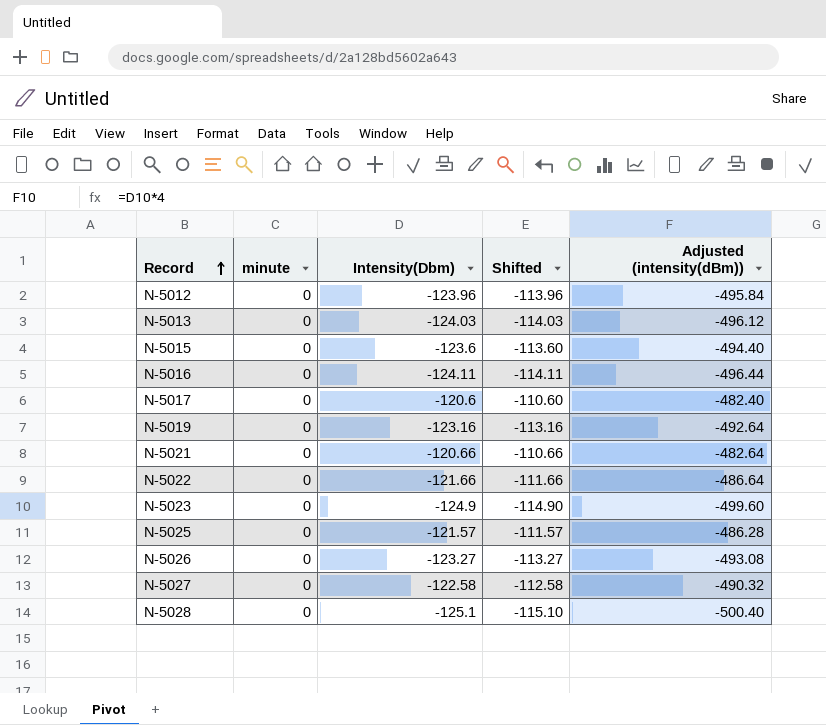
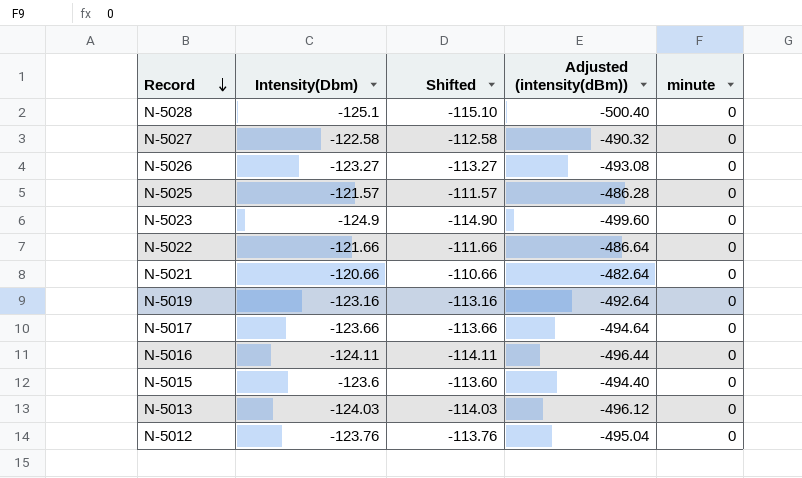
row order: Record ascending -> Record descending
column minute | position: 2 -> 5
N-5017 | Intensity(Dbm): -120.6 -> -123.66
N-5017 | Shifted: -110.60 -> -113.66
N-5017 | Adjusted (intensity(dBm)): -482.40 -> -494.64
N-5012 | Intensity(Dbm): -123.96 -> -123.76
N-5012 | Shifted: -113.96 -> -113.76
N-5012 | Adjusted (intensity(dBm)): -495.84 -> -495.04

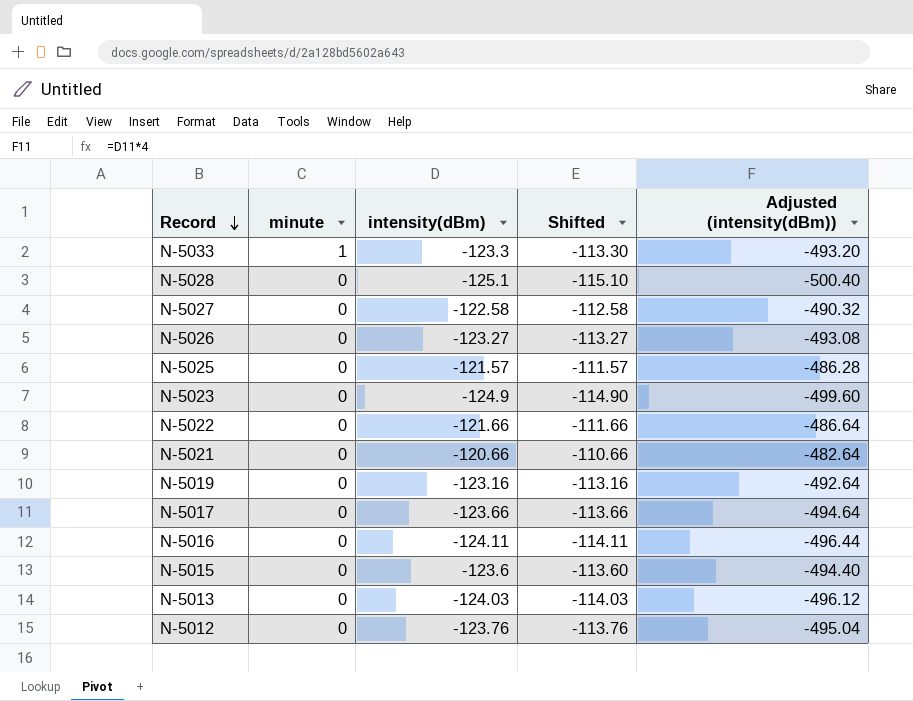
column minute | position: 5 -> 2
column name: Intensity(Dbm) -> intensity(dBm)
row N-5033: none -> 1 | -123.3 | -113.30 | -493.20

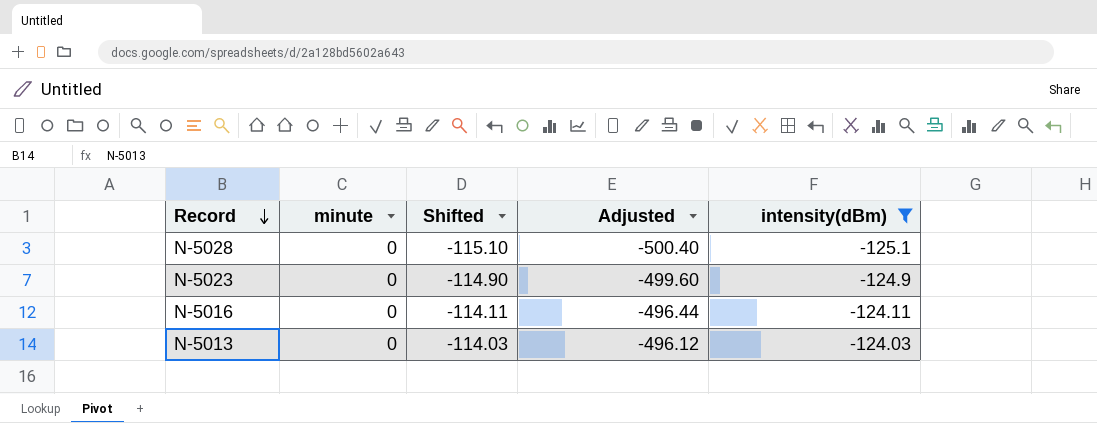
filter: none -> intensity(dBm) <= -124.03
column name: Adjusted (intensity(dBm)) -> Adjusted
column intensity(dBm) | position: 3 -> 5

